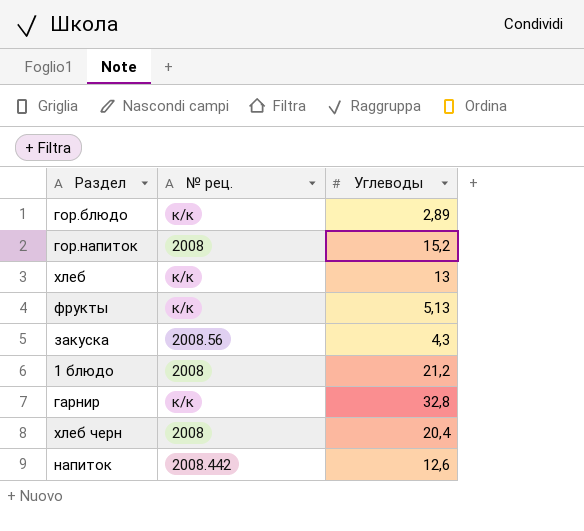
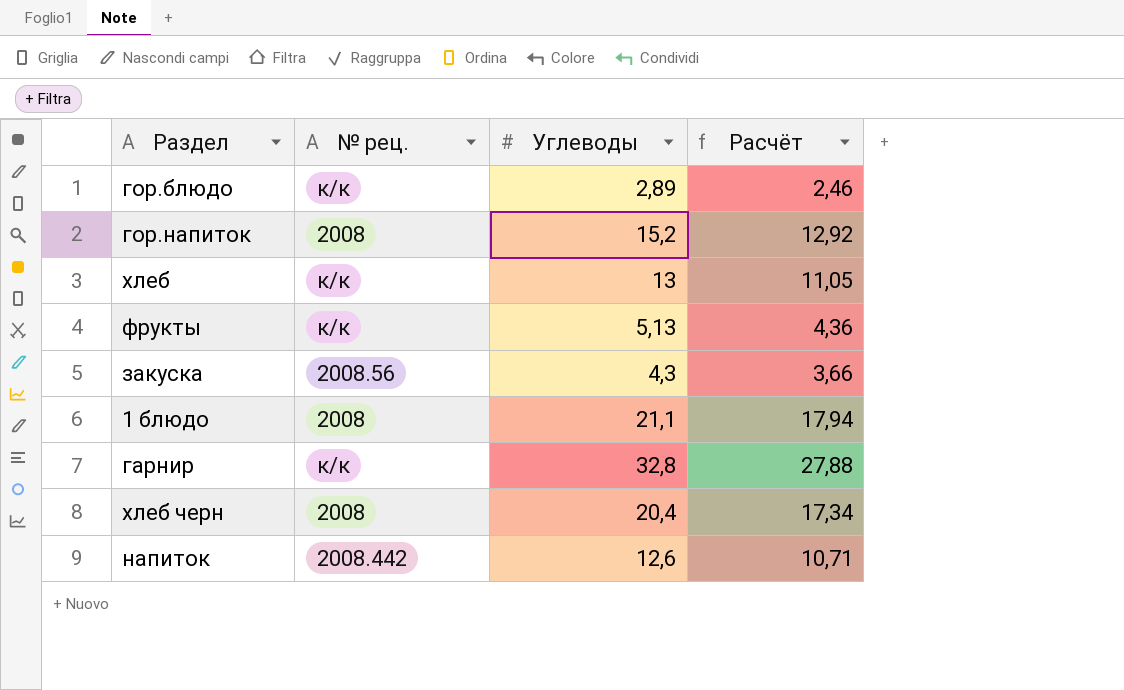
column Расчёт | formula: none -> [Углеводы] * 0,85
1 блюдо | Углеводы: 21,2 -> 21,1

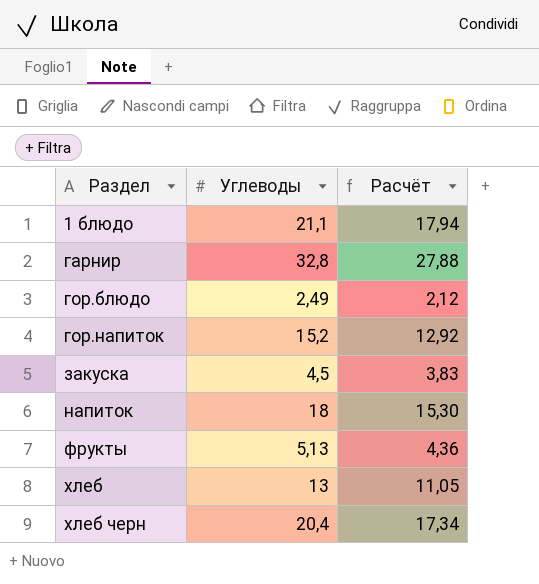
row order: none -> Раздел ascending
column № рец. | position: 2 -> none
гор.блюдо | Углеводы: 2,89 -> 2,49
гор.блюдо | Расчёт: 2,46 -> 2,12
закуска | Углеводы: 4,3 -> 4,5
закуска | Расчёт: 3,66 -> 3,83
напиток | Углеводы: 12,6 -> 18
напиток | Расчёт: 10,71 -> 15,30

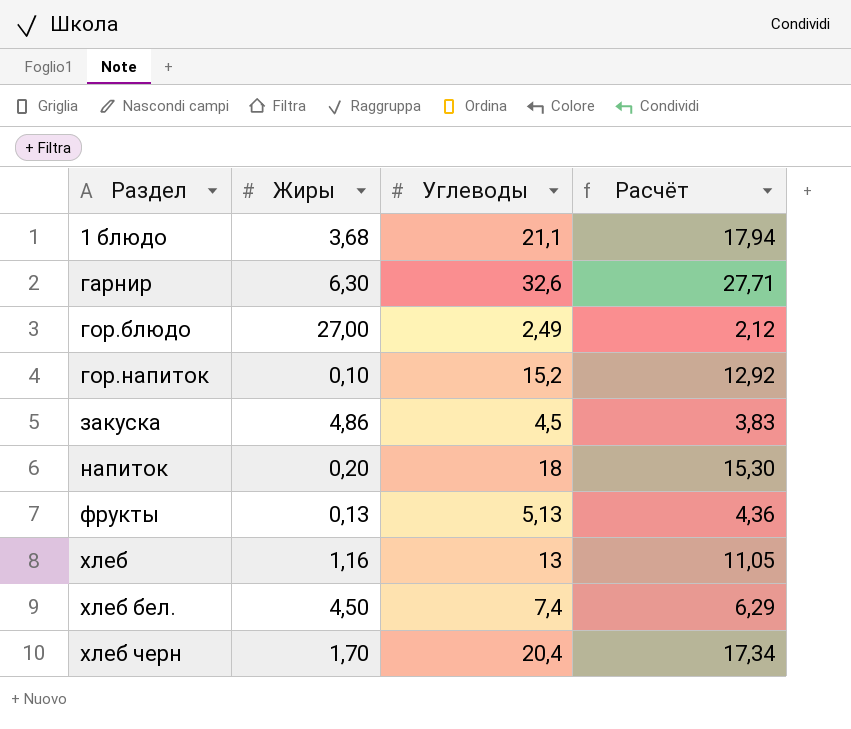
column Жиры | position: none -> 2
гарнир | Углеводы: 32,8 -> 32,6
гарнир | Расчёт: 27,88 -> 27,71
row хлеб бел.: none -> 4,50 | 7,4 | 6,29

